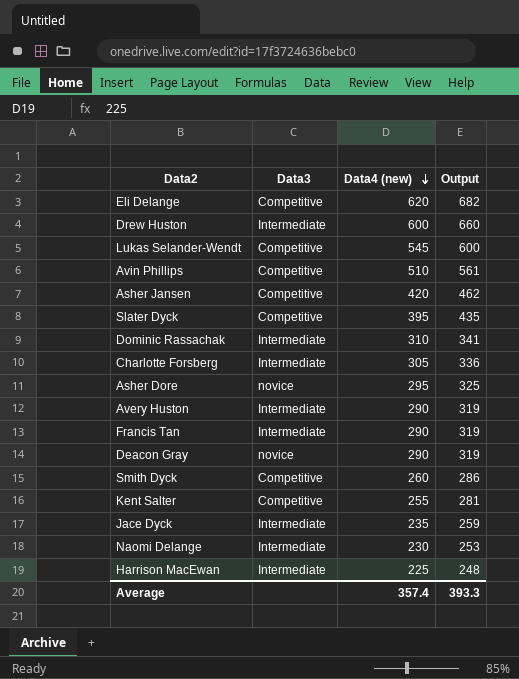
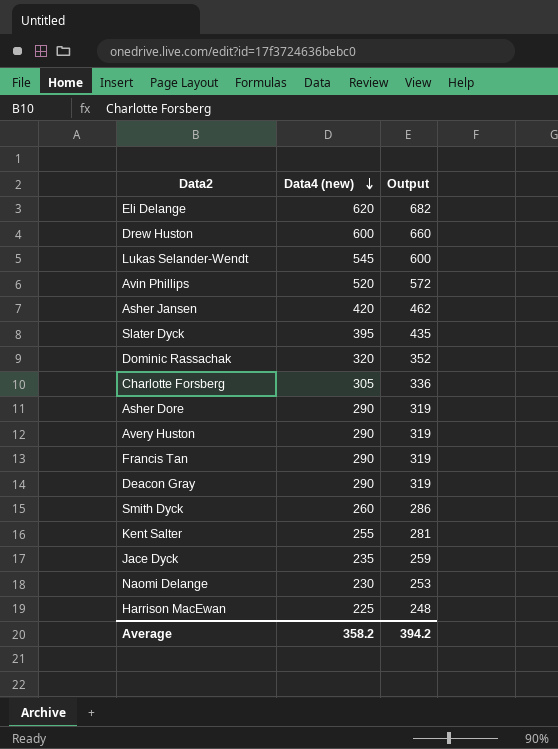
column Data3 | position: 2 -> none
Avin Phillips | Data4 (new): 510 -> 520
Avin Phillips | Output: 561 -> 572
Dominic Rassachak | Data4 (new): 310 -> 320
Dominic Rassachak | Output: 341 -> 352
Asher Dore | Data4 (new): 295 -> 290
Asher Dore | Output: 325 -> 319
Average | Data4 (new): 357.4 -> 358.2
Average | Output: 393.3 -> 394.2

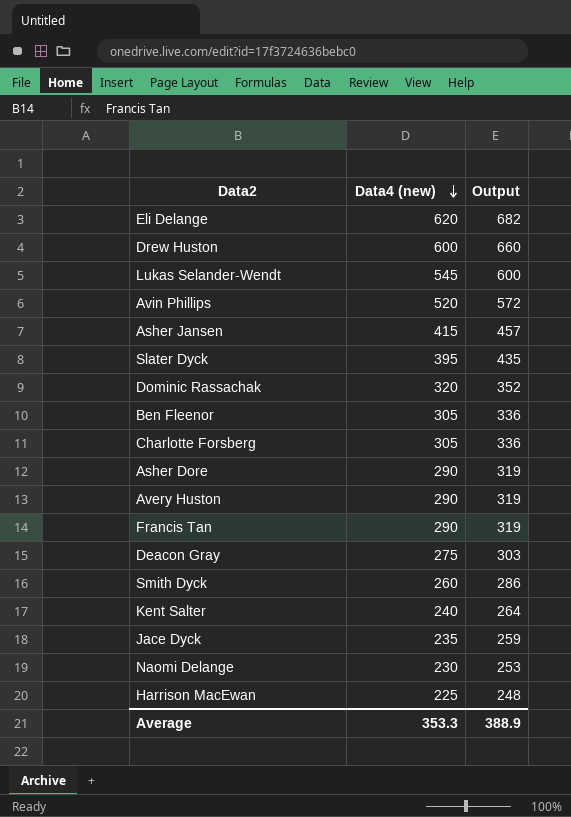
Asher Jansen | Data4 (new): 420 -> 415
Asher Jansen | Output: 462 -> 457
row Ben Fleenor: none -> 305 | 336
Deacon Gray | Data4 (new): 290 -> 275
Deacon Gray | Output: 319 -> 303
Kent Salter | Data4 (new): 255 -> 240
Kent Salter | Output: 281 -> 264
Average | Data4 (new): 358.2 -> 353.3
Average | Output: 394.2 -> 388.9

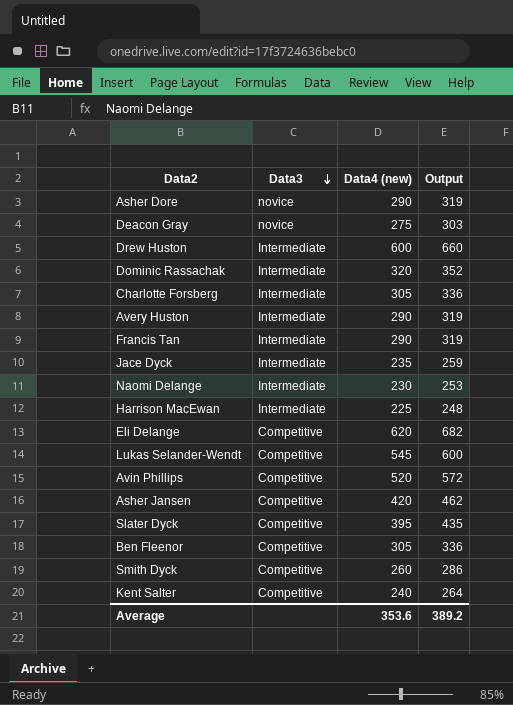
row order: Data4 (new) descending -> Data3 descending
column Data3 | position: none -> 2
Asher Jansen | Data4 (new): 415 -> 420
Asher Jansen | Output: 457 -> 462
Average | Data4 (new): 353.3 -> 353.6
Average | Output: 388.9 -> 389.2

